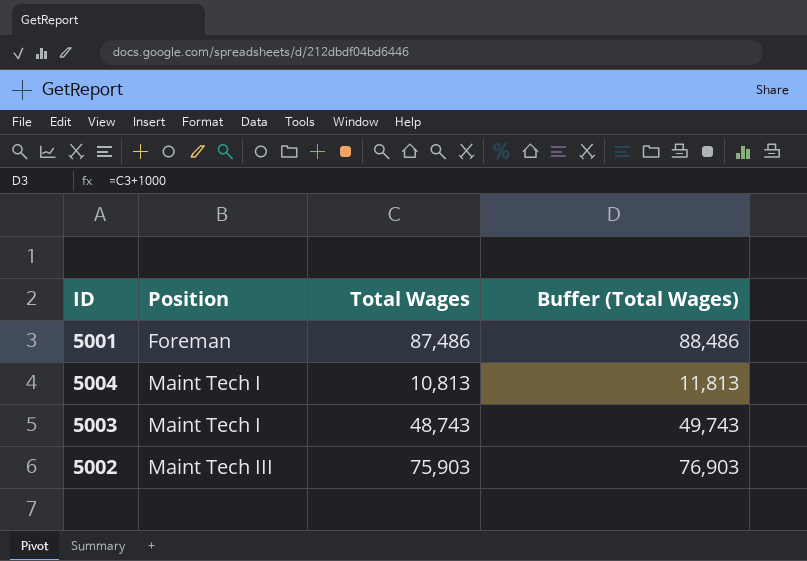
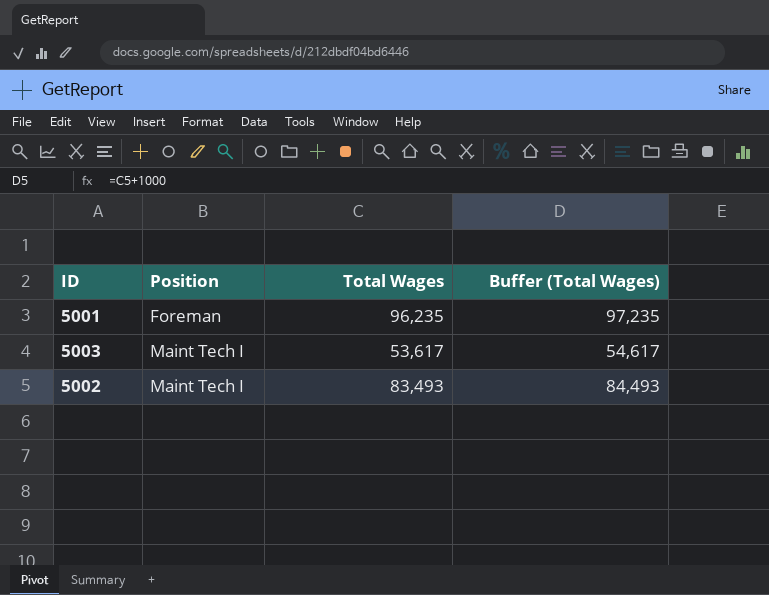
row 5004: Maint Tech I | 10,813 | 11,813 -> none
5001 | Total Wages: 87,486 -> 96,235
5001 | Buffer (Total Wages): 88,486 -> 97,235
5003 | Total Wages: 48,743 -> 53,617
5003 | Buffer (Total Wages): 49,743 -> 54,617
5002 | Position: Maint Tech III -> Maint Tech I
5002 | Total Wages: 75,903 -> 83,493
5002 | Buffer (Total Wages): 76,903 -> 84,493

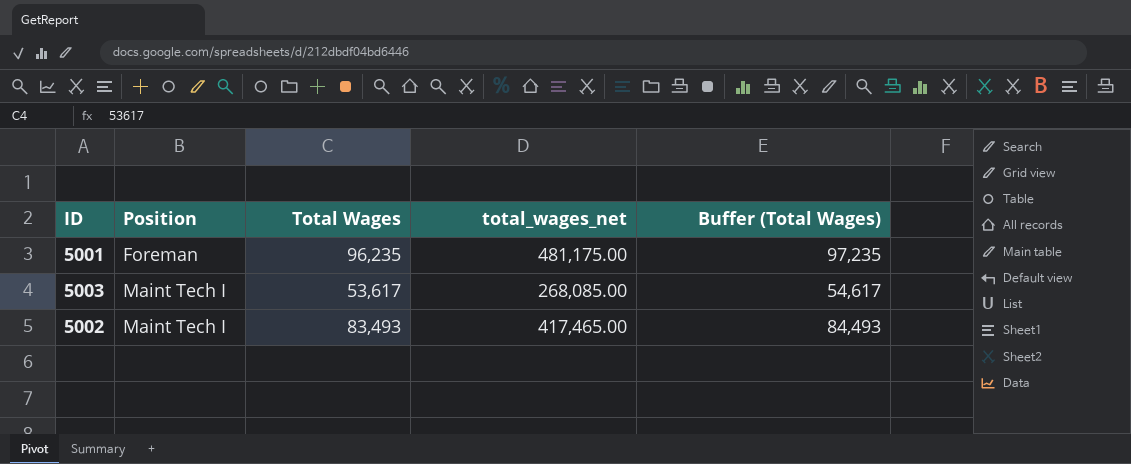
column total_wages_net | formula: none -> [Total Wages] * 5

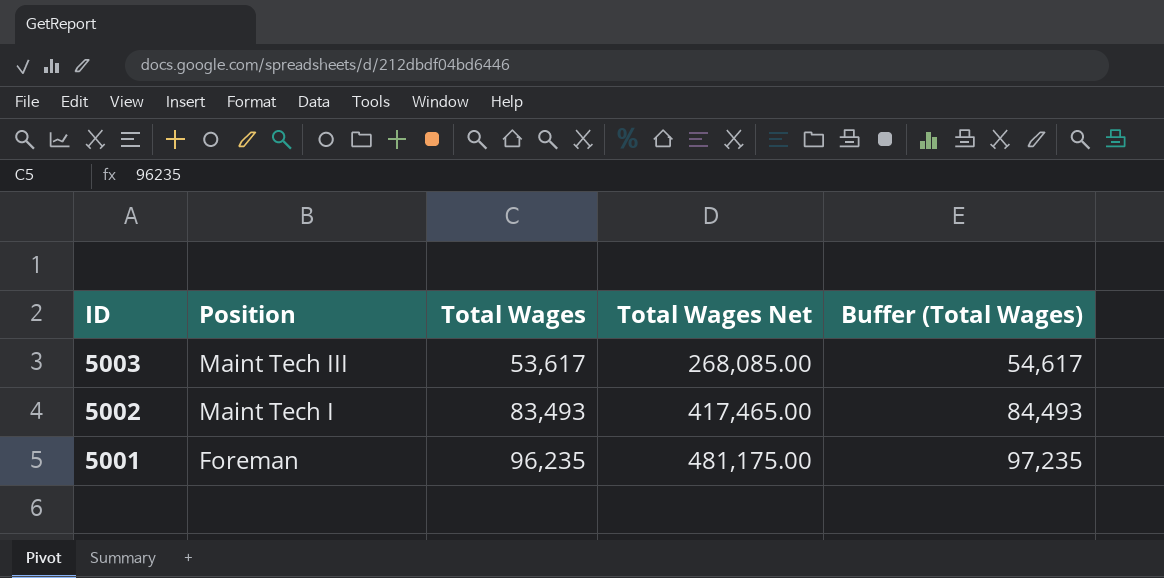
row order: Position ascending -> ID descending
column name: total_wages_net -> Total Wages Net
5003 | Position: Maint Tech I -> Maint Tech III

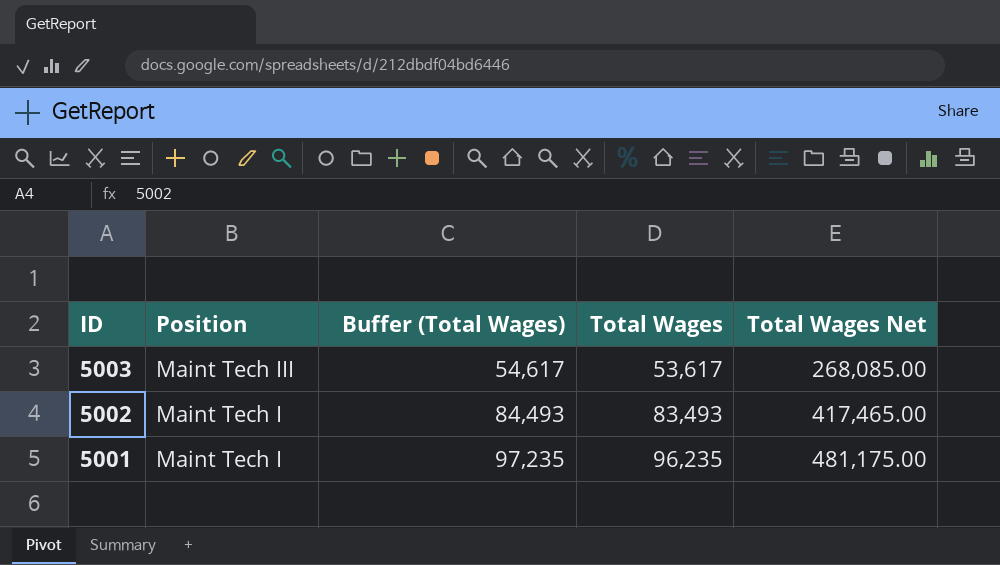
column Buffer (Total Wages) | position: 5 -> 3
5001 | Position: Foreman -> Maint Tech I

